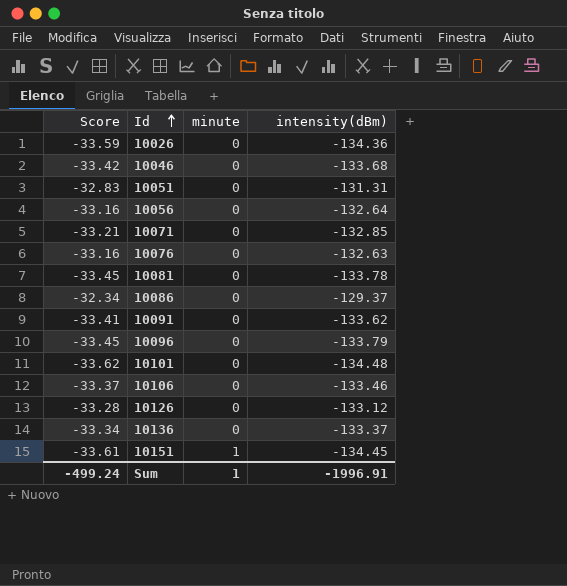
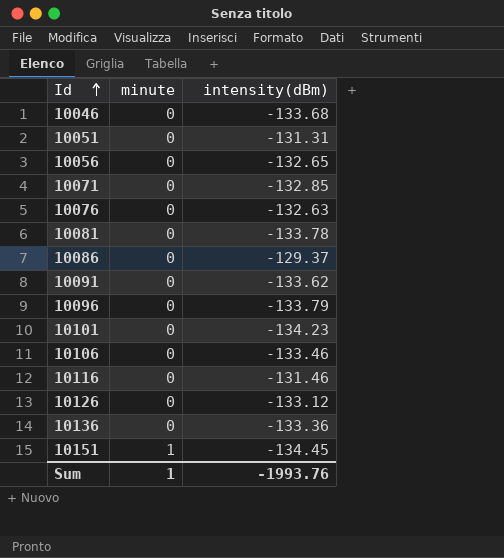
column Score | formula: [intensity(dBm)] * 0.25 -> none
row 10026: -33.59 | 0 | -134.36 -> none
10056 | intensity(dBm): -132.64 -> -132.65
10101 | intensity(dBm): -134.48 -> -134.23
row 10116: none -> 0 | -131.46
10136 | intensity(dBm): -133.37 -> -133.36
Sum | intensity(dBm): -1996.91 -> -1993.76

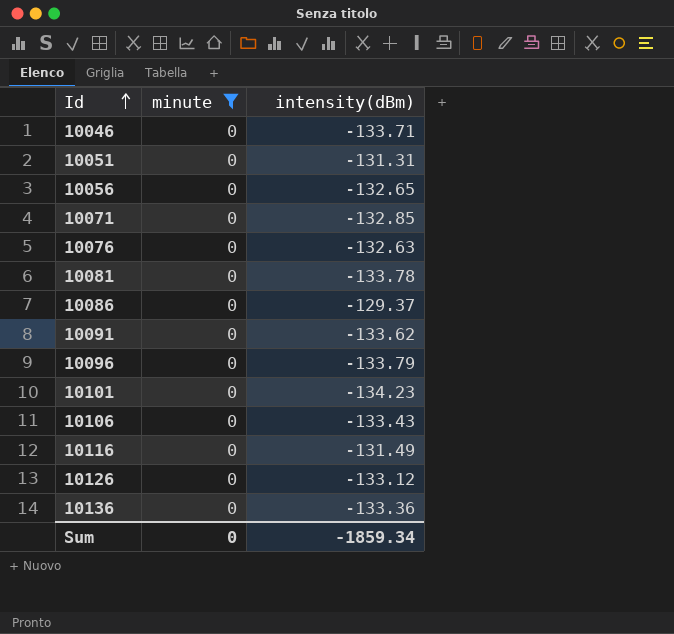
filter: none -> minute = 0
10046 | intensity(dBm): -133.68 -> -133.71
10106 | intensity(dBm): -133.46 -> -133.43
10116 | intensity(dBm): -131.46 -> -131.49
Sum | minute: 1 -> 0
Sum | intensity(dBm): -1993.76 -> -1859.34

